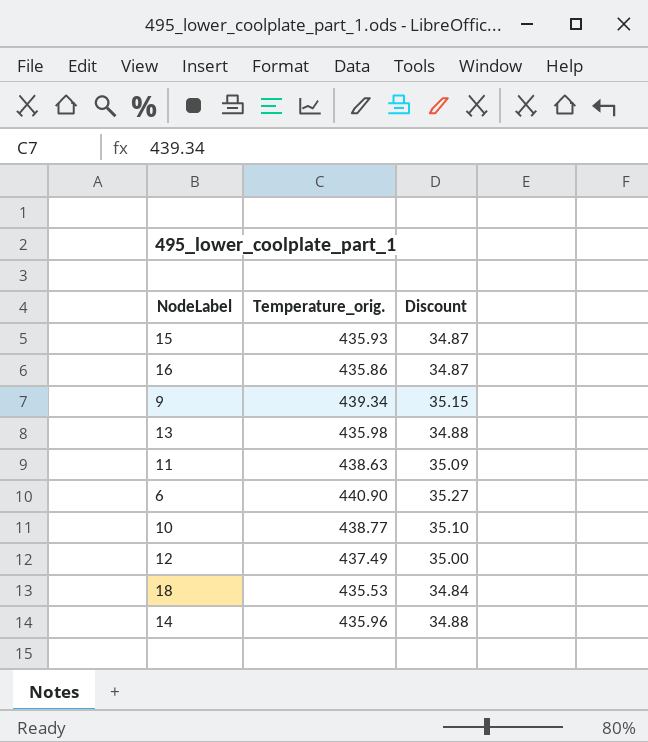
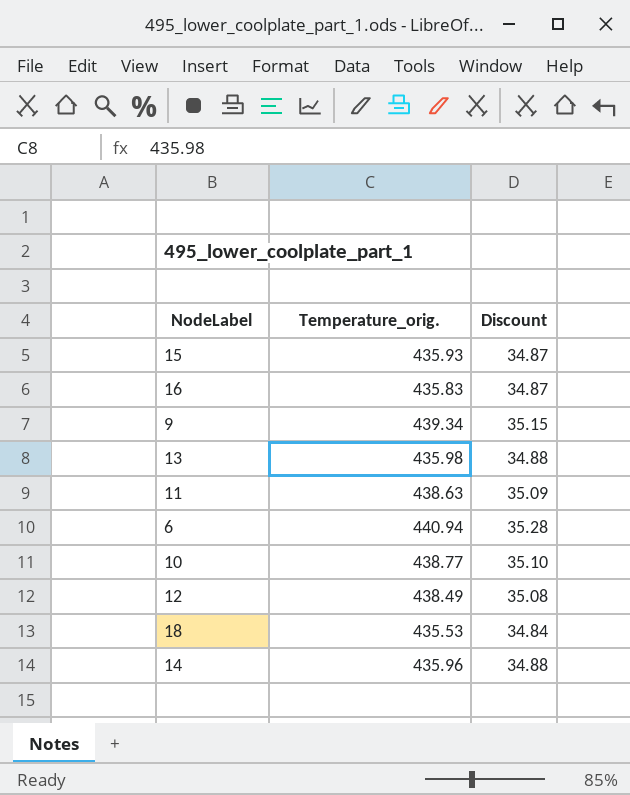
16 | Temperature_orig.: 435.86 -> 435.83
6 | Temperature_orig.: 440.90 -> 440.94
6 | Discount: 35.27 -> 35.28
12 | Temperature_orig.: 437.49 -> 438.49
12 | Discount: 35.00 -> 35.08

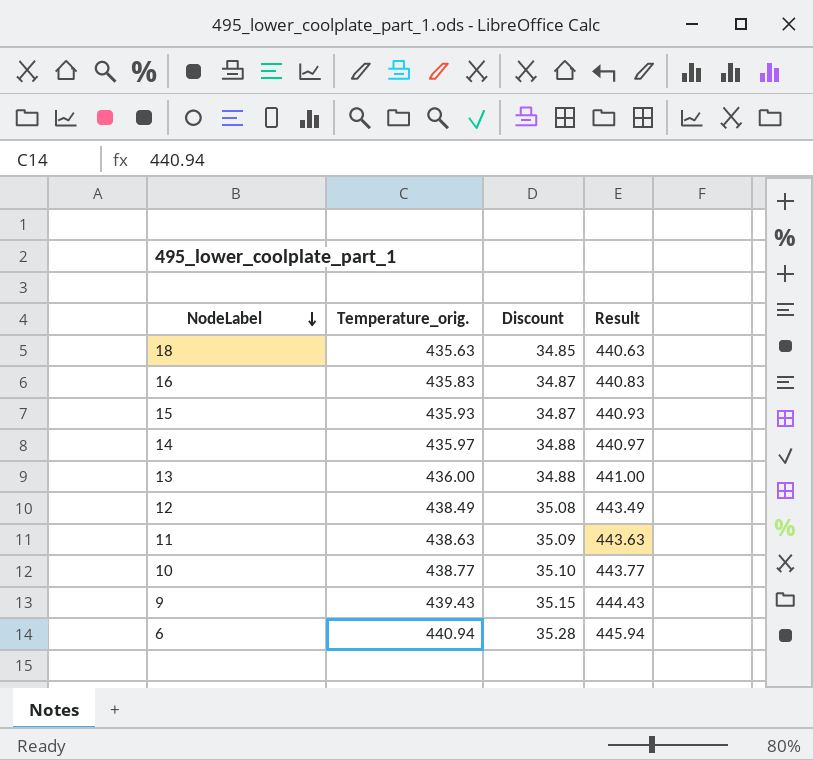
row order: none -> NodeLabel descending
column Result | formula: none -> [Temperature_orig.] + 5
18 | Temperature_orig.: 435.53 -> 435.63
18 | Discount: 34.84 -> 34.85
14 | Temperature_orig.: 435.96 -> 435.97
13 | Temperature_orig.: 435.98 -> 436.00
9 | Temperature_orig.: 439.34 -> 439.43

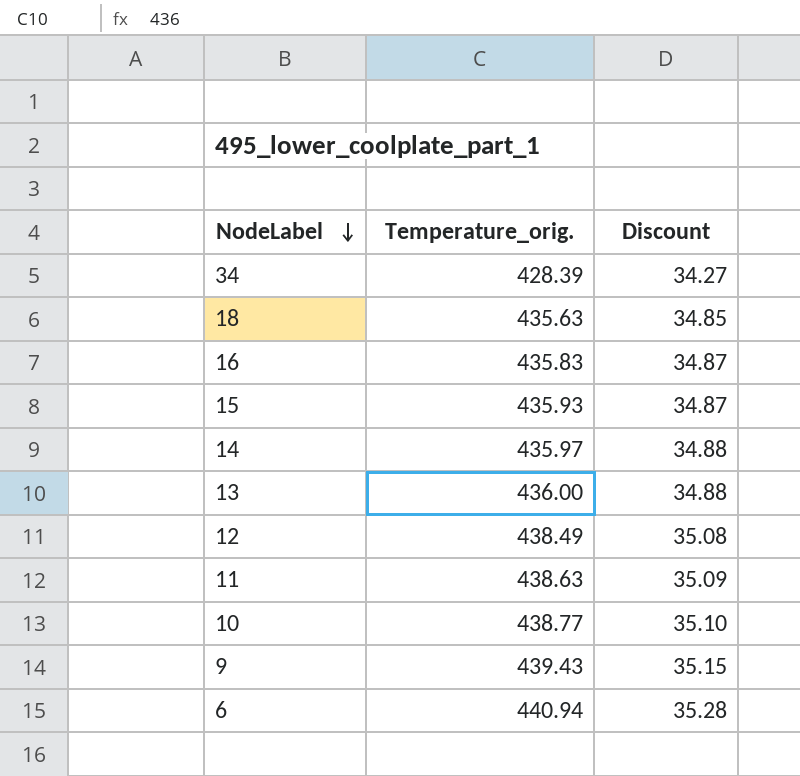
column Result | formula: [Temperature_orig.] + 5 -> none
row 34: none -> 428.39 | 34.27

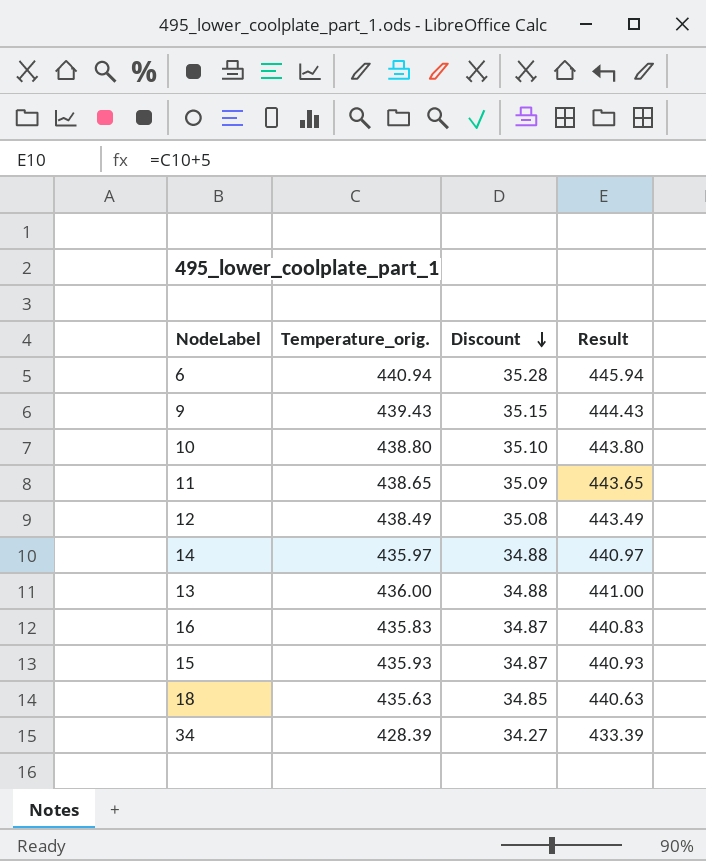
row order: NodeLabel descending -> Discount descending
column Result | formula: none -> [Temperature_orig.] + 5
10 | Temperature_orig.: 438.77 -> 438.80
11 | Temperature_orig.: 438.63 -> 438.65

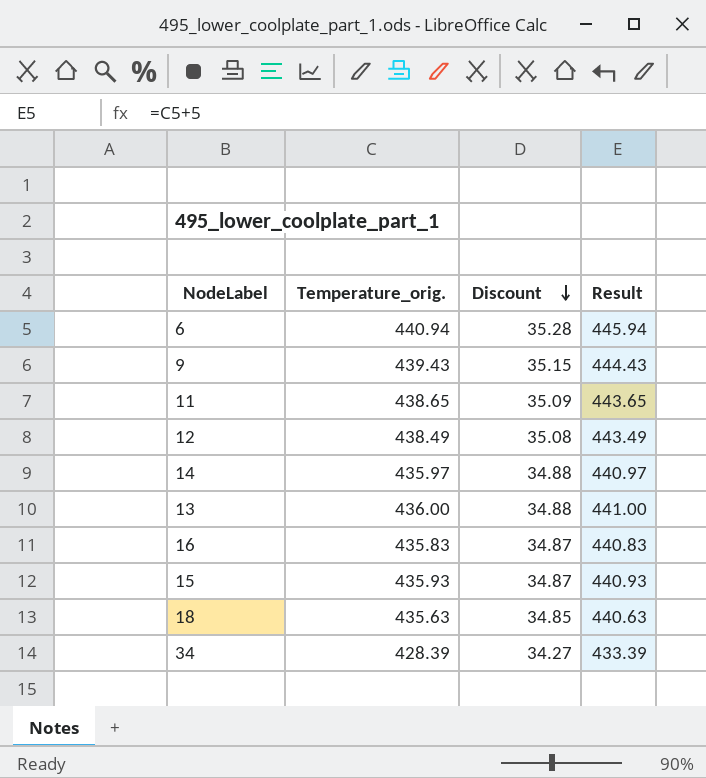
row 10: 438.80 | 35.10 | 443.80 -> none

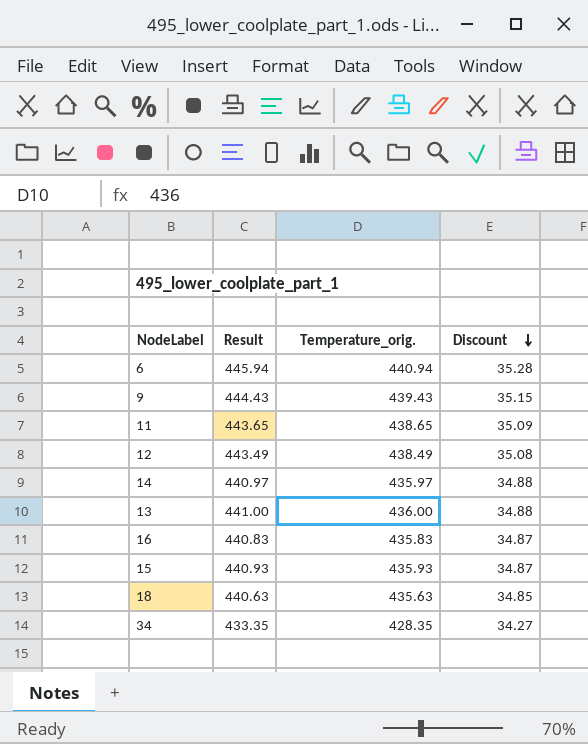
column Result | position: 4 -> 2
34 | Result: 433.39 -> 433.35
34 | Temperature_orig.: 428.39 -> 428.35

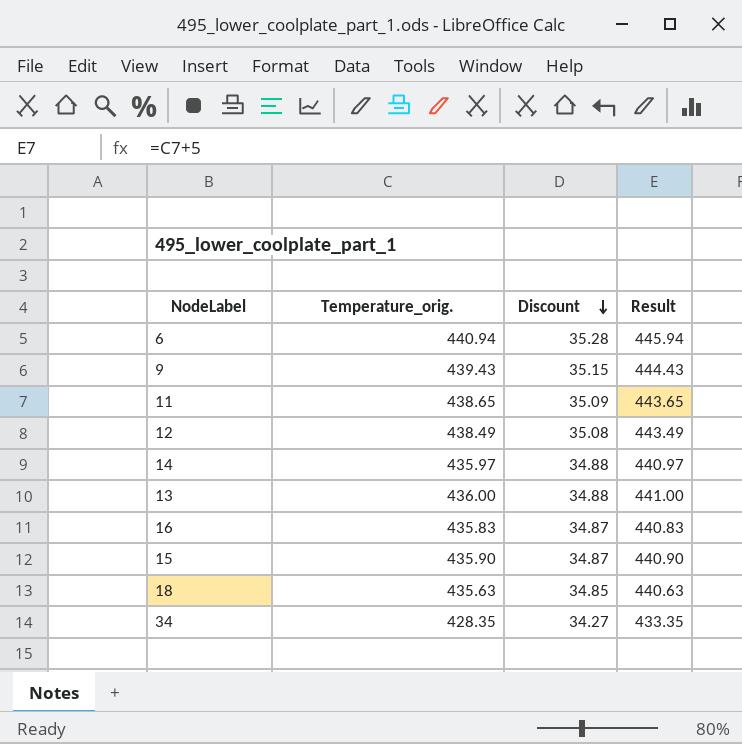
column Result | position: 2 -> 4
15 | Temperature_orig.: 435.93 -> 435.90
15 | Result: 440.93 -> 440.90

